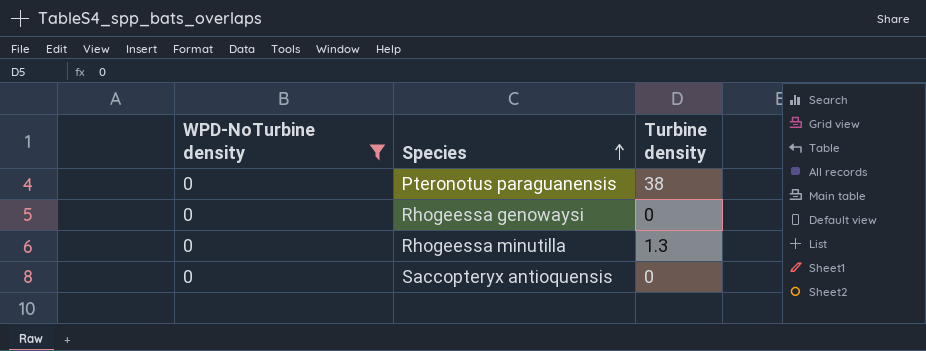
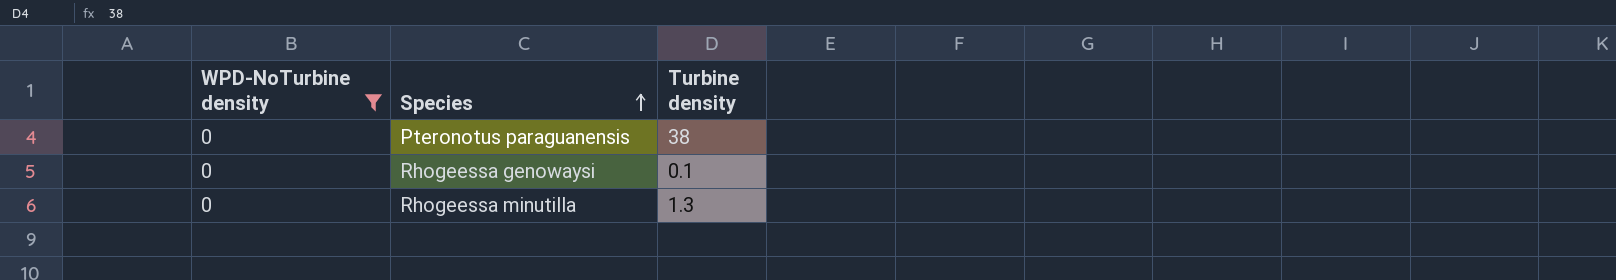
row Saccopteryx antioquensis: 0 | 0 -> none
Rhogeessa genowaysi | Turbine density: 0 -> 0.1

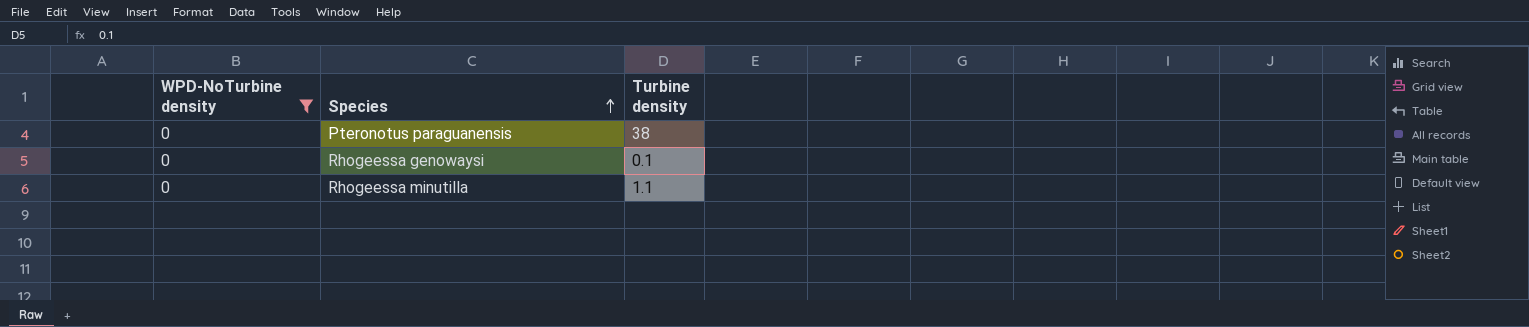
Rhogeessa minutilla | Turbine density: 1.3 -> 1.1

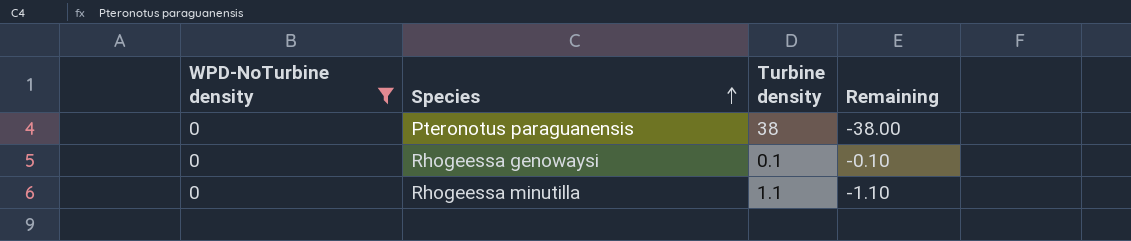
column Remaining | formula: none -> [WPD-NoTurbine density] - [Turbine density]

